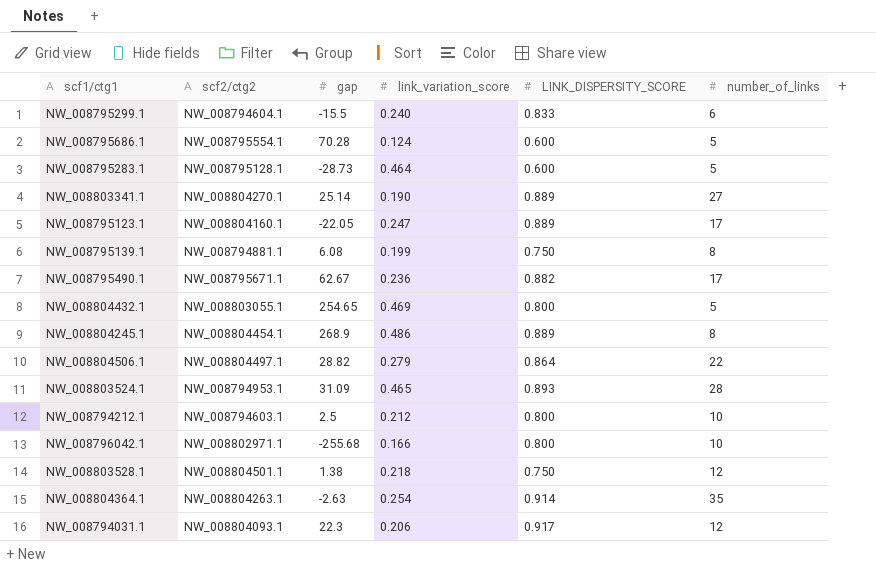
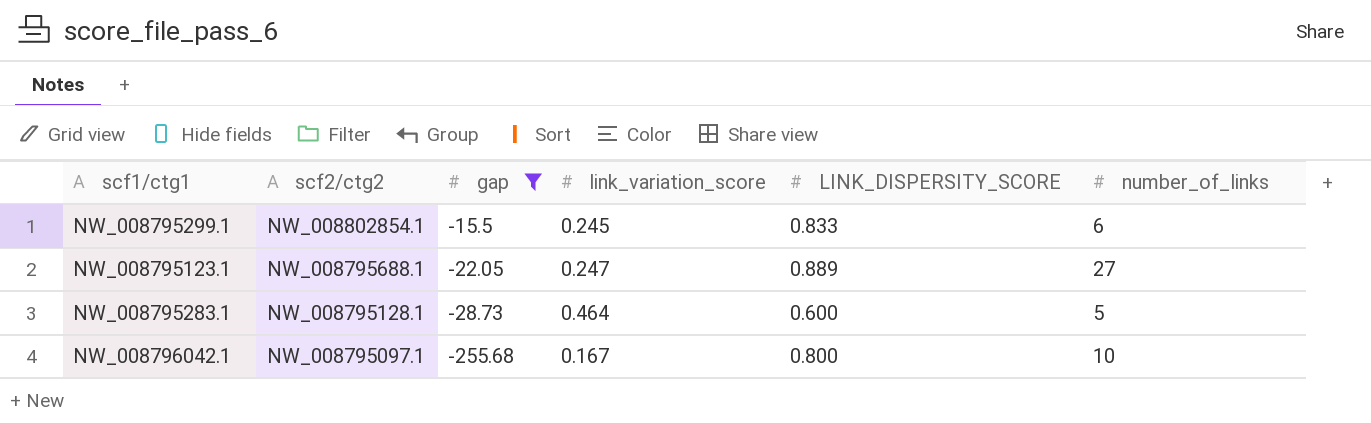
filter: none -> gap <= -15.5
row order: none -> scf2/ctg2 descending
NW_008795299.1 | scf2/ctg2: NW_008794604.1 -> NW_008802854.1
NW_008795299.1 | link_variation_score: 0.240 -> 0.245
NW_008795123.1 | scf2/ctg2: NW_008804160.1 -> NW_008795688.1
NW_008795123.1 | number_of_links: 17 -> 27
NW_008796042.1 | scf2/ctg2: NW_008802971.1 -> NW_008795097.1
NW_008796042.1 | link_variation_score: 0.166 -> 0.167

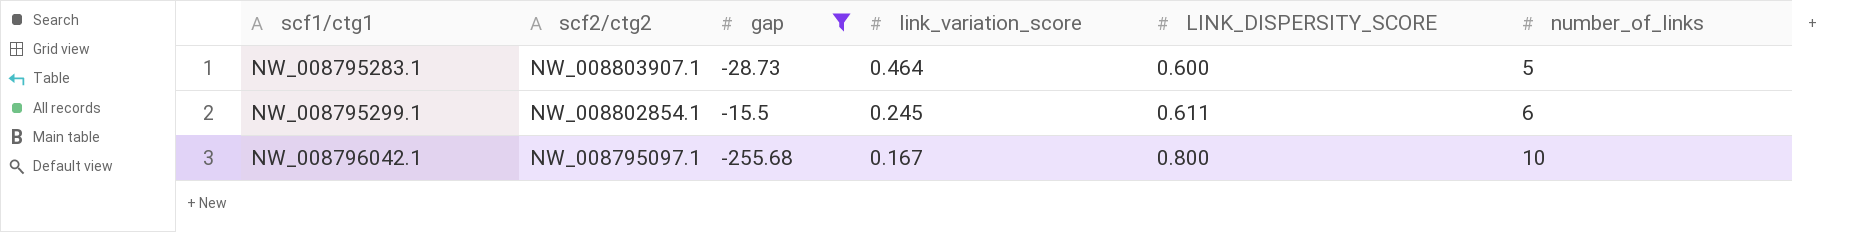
row order: scf2/ctg2 descending -> scf1/ctg1 ascending
row NW_008795123.1: NW_008795688.1 | -22.05 | 0.247 | 0.889 | 27 -> none
NW_008795283.1 | scf2/ctg2: NW_008795128.1 -> NW_008803907.1
NW_008795299.1 | LINK_DISPERSITY_SCORE: 0.833 -> 0.611

